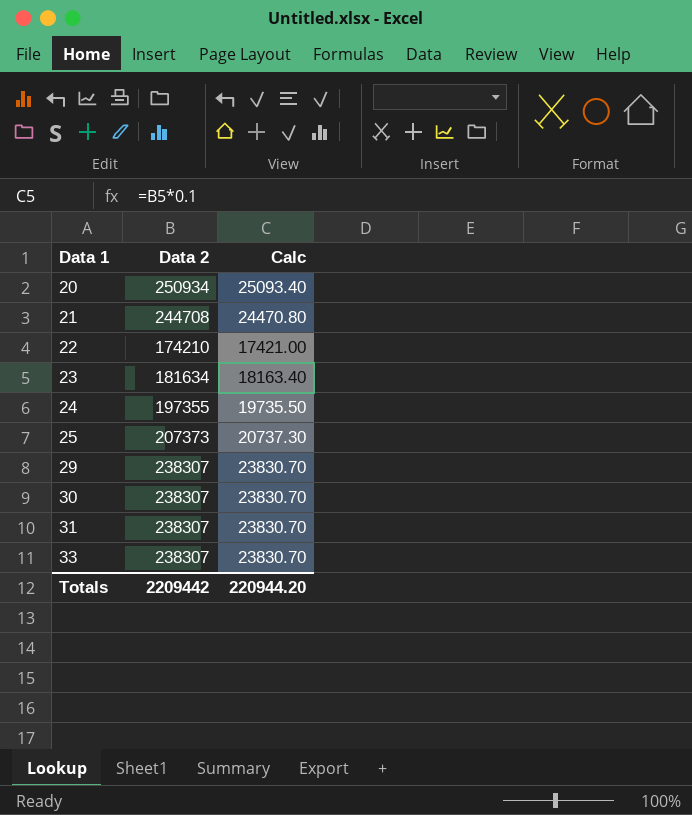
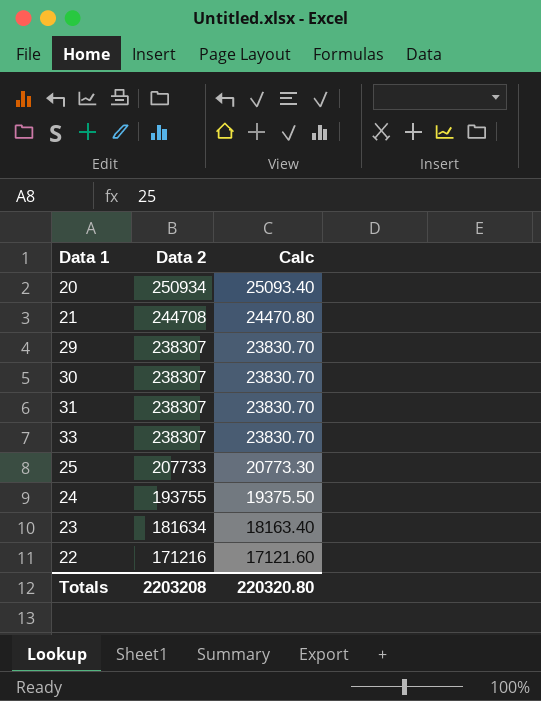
row order: Data 1 ascending -> Data 2 descending
25 | Data 2: 207373 -> 207733
25 | Calc: 20737.30 -> 20773.30
24 | Data 2: 197355 -> 193755
24 | Calc: 19735.50 -> 19375.50
22 | Data 2: 174210 -> 171216
22 | Calc: 17421.00 -> 17121.60
Totals | Data 2: 2209442 -> 2203208
Totals | Calc: 220944.20 -> 220320.80

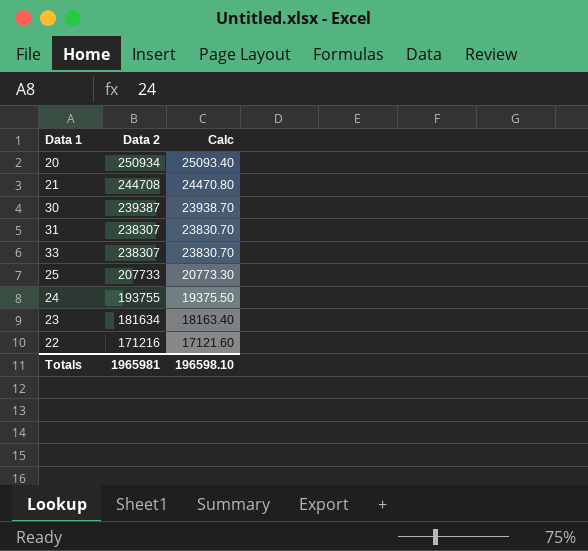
row 29: 238307 | 23830.70 -> none
30 | Data 2: 238307 -> 239387
30 | Calc: 23830.70 -> 23938.70
Totals | Data 2: 2203208 -> 1965981
Totals | Calc: 220320.80 -> 196598.10

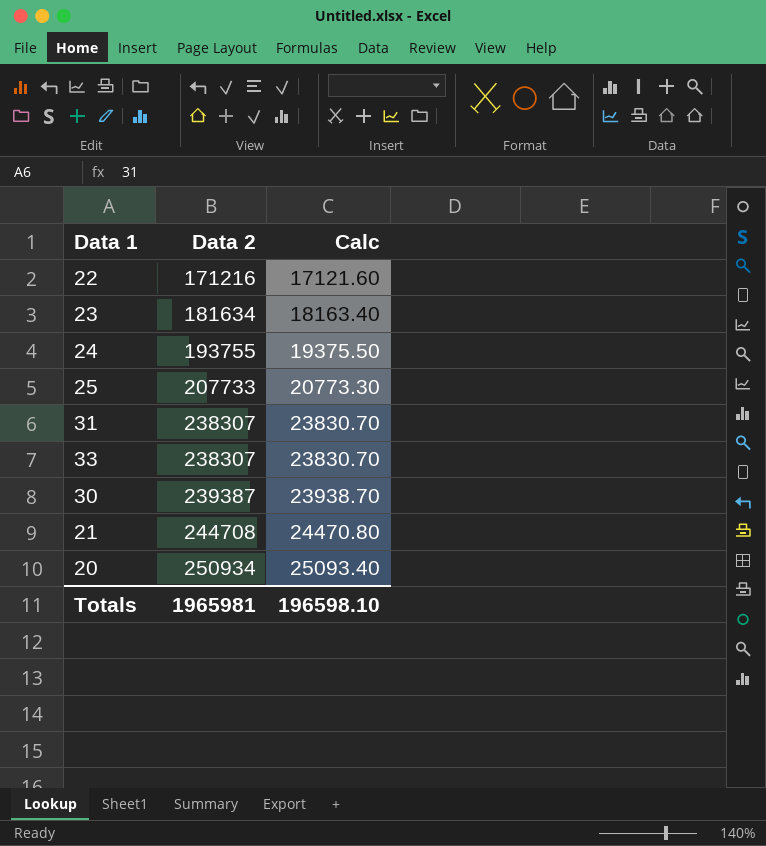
row order: Data 2 descending -> Data 2 ascending

